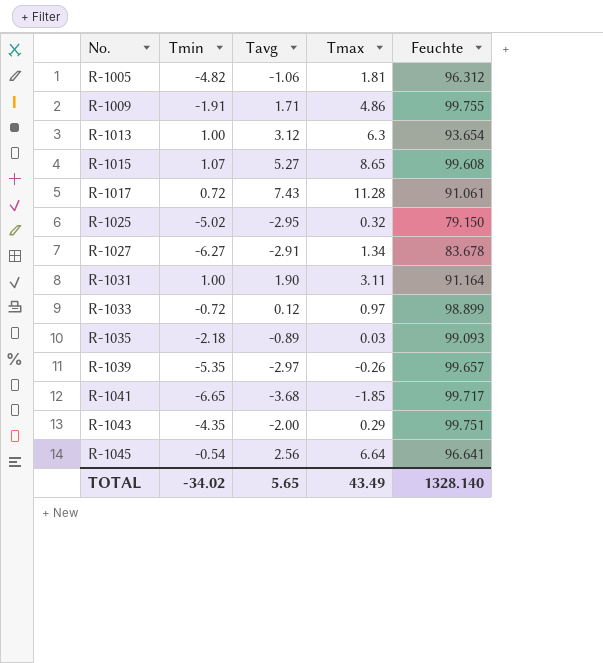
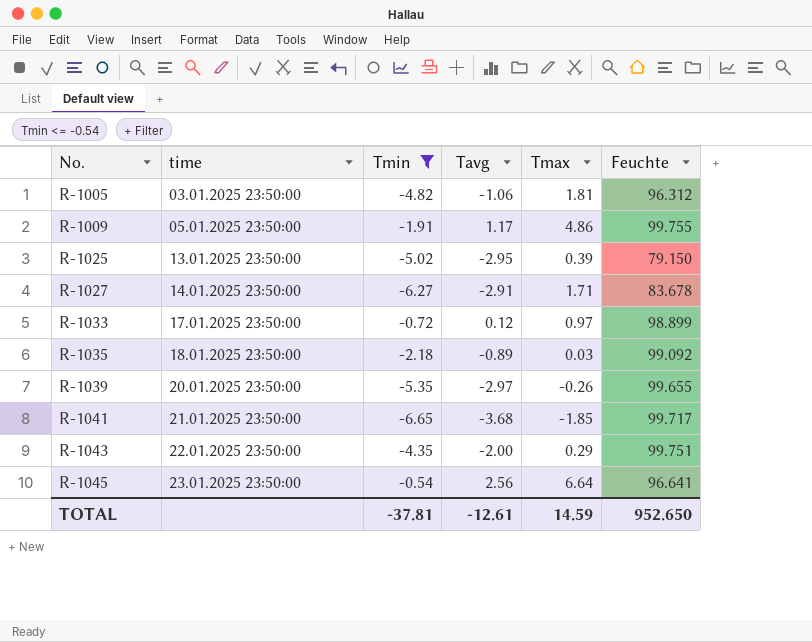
filter: none -> Tmin <= -0.54
column time | position: none -> 2
R-1009 | Tavg: 1.71 -> 1.17
R-1025 | Tmax: 0.32 -> 0.39
R-1027 | Tmax: 1.34 -> 1.71
R-1035 | Feuchte: 99.093 -> 99.092
R-1039 | Feuchte: 99.657 -> 99.655
TOTAL | Tmin: -34.02 -> -37.81
TOTAL | Tavg: 5.65 -> -12.61
TOTAL | Tmax: 43.49 -> 14.59
TOTAL | Feuchte: 1328.140 -> 952.650

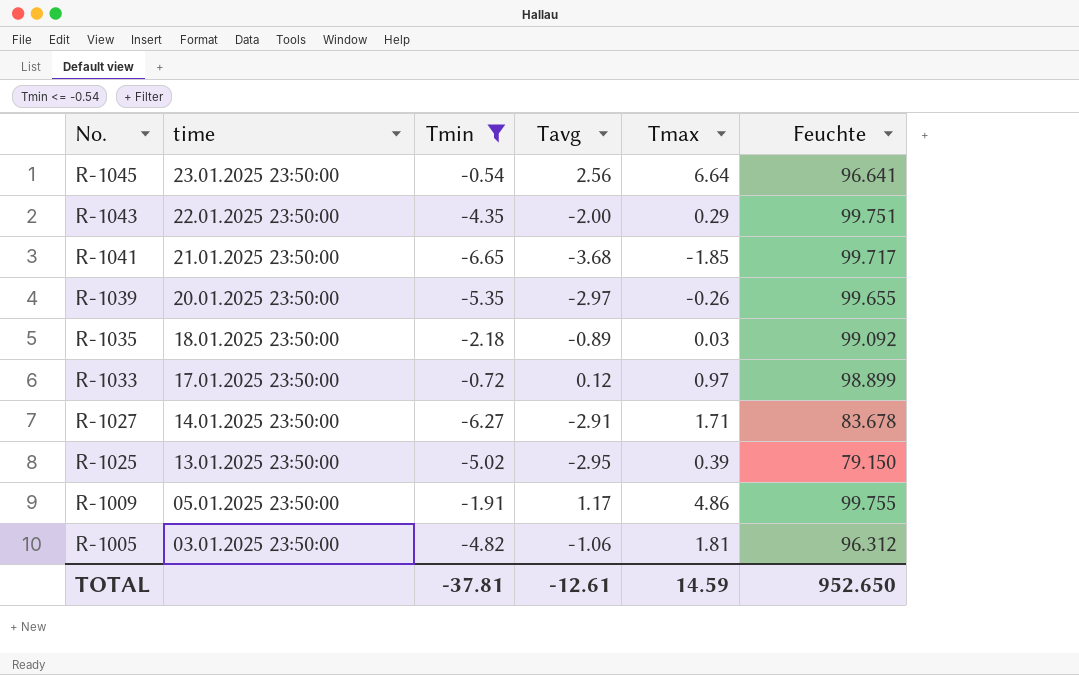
row order: No. ascending -> No. descending

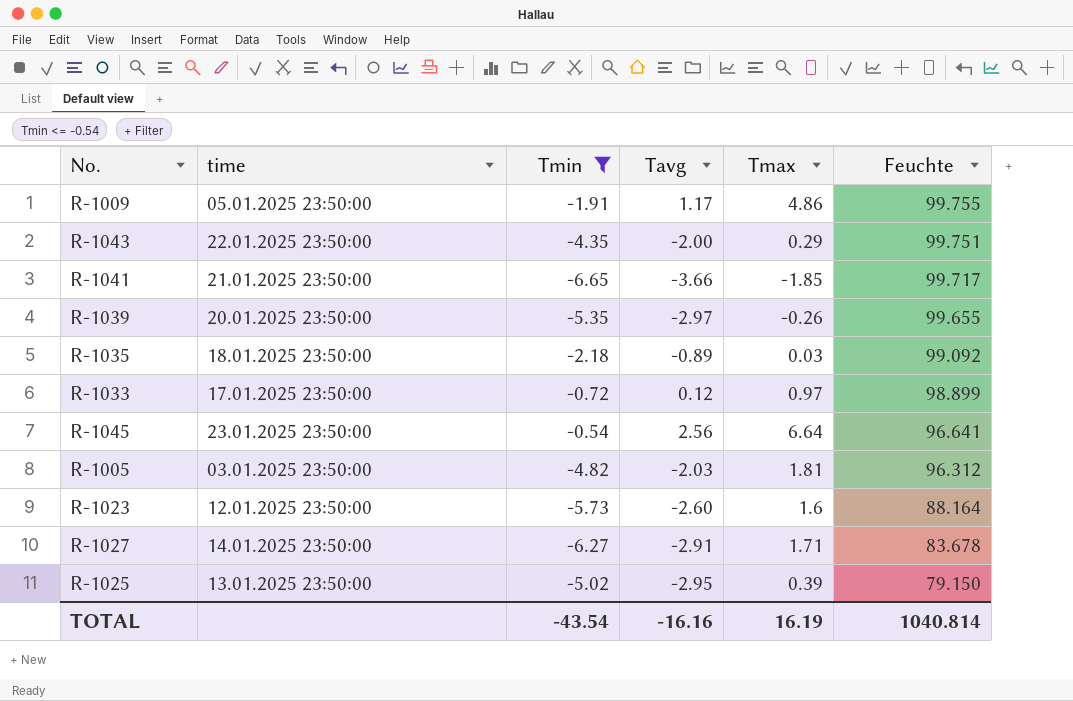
row order: No. descending -> Feuchte descending
R-1041 | Tavg: -3.68 -> -3.66
R-1005 | Tavg: -1.06 -> -2.03
row R-1023: none -> 12.01.2025 23:50:00 | -5.73 | -2.60 | 1.6 | 88.164
TOTAL | Tmin: -37.81 -> -43.54
TOTAL | Tavg: -12.61 -> -16.16
TOTAL | Tmax: 14.59 -> 16.19
TOTAL | Feuchte: 952.650 -> 1040.814

